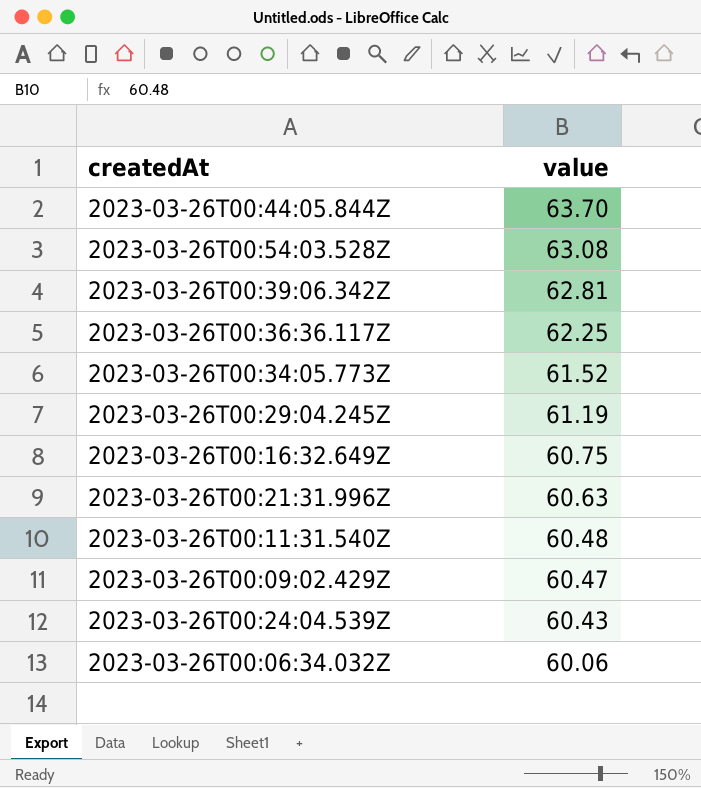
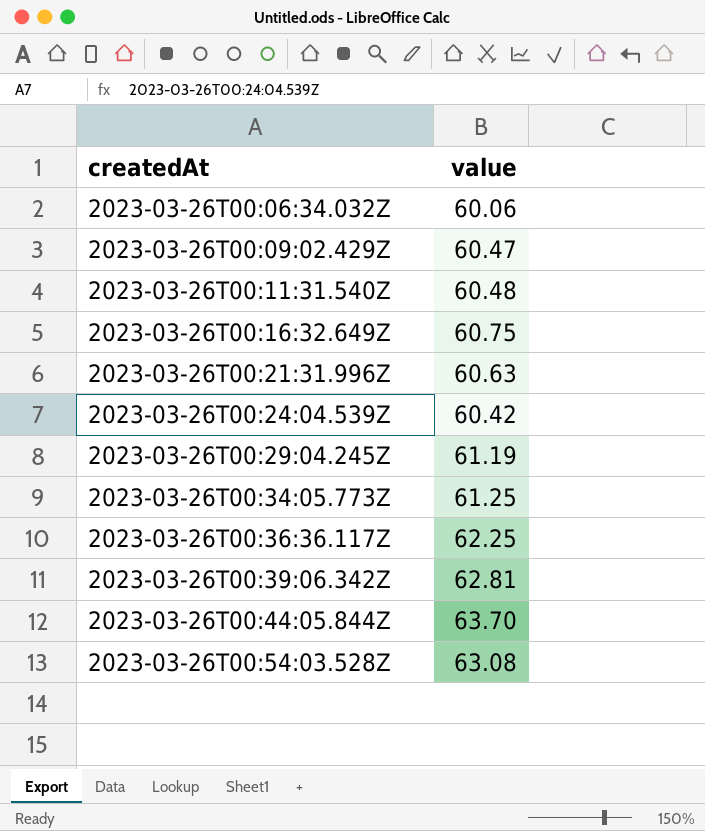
row order: value descending -> createdAt ascending
2023-03-26T00:24:04.539Z | value: 60.43 -> 60.42
2023-03-26T00:34:05.773Z | value: 61.52 -> 61.25

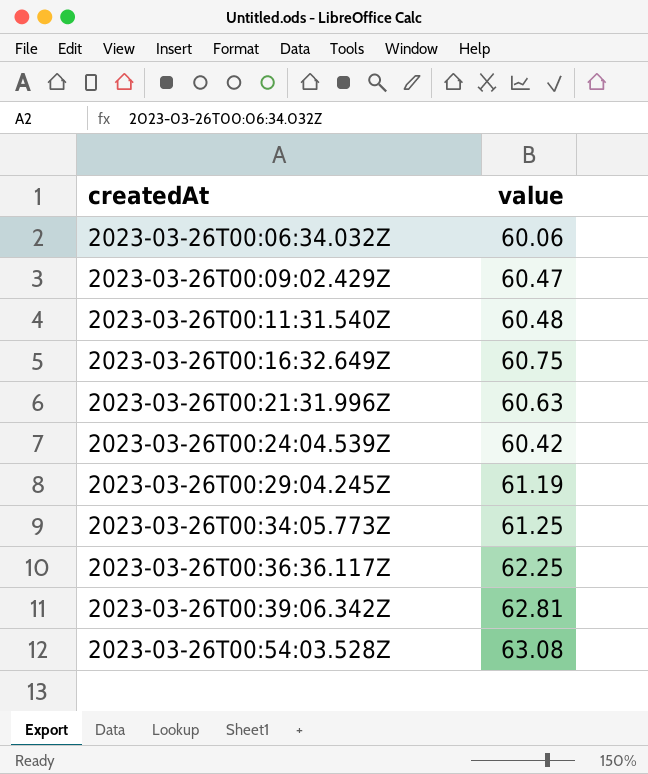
row 2023-03-26T00:44:05.844Z: 63.70 -> none

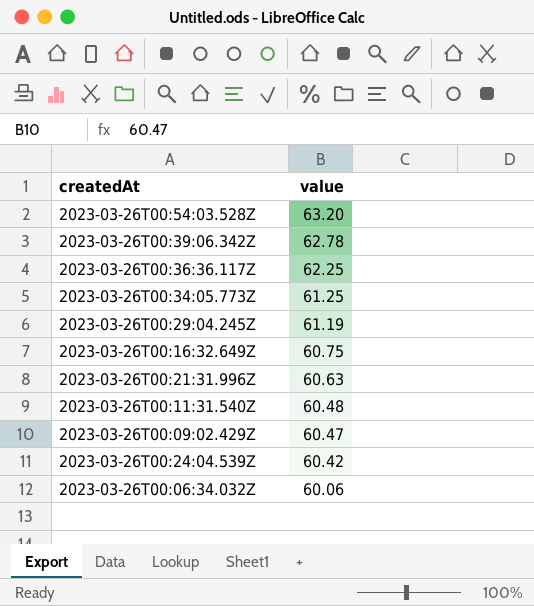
row order: createdAt ascending -> value descending
2023-03-26T00:54:03.528Z | value: 63.08 -> 63.20
2023-03-26T00:39:06.342Z | value: 62.81 -> 62.78

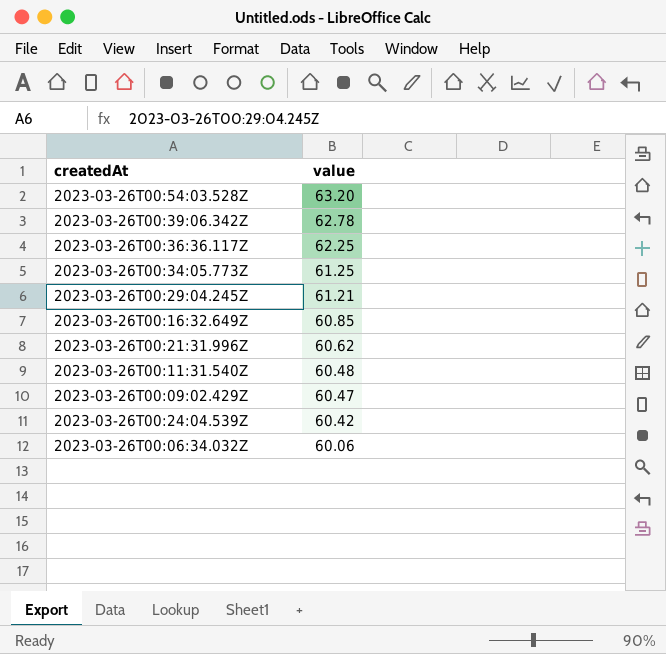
2023-03-26T00:29:04.245Z | value: 61.19 -> 61.21
2023-03-26T00:16:32.649Z | value: 60.75 -> 60.85
2023-03-26T00:21:31.996Z | value: 60.63 -> 60.62

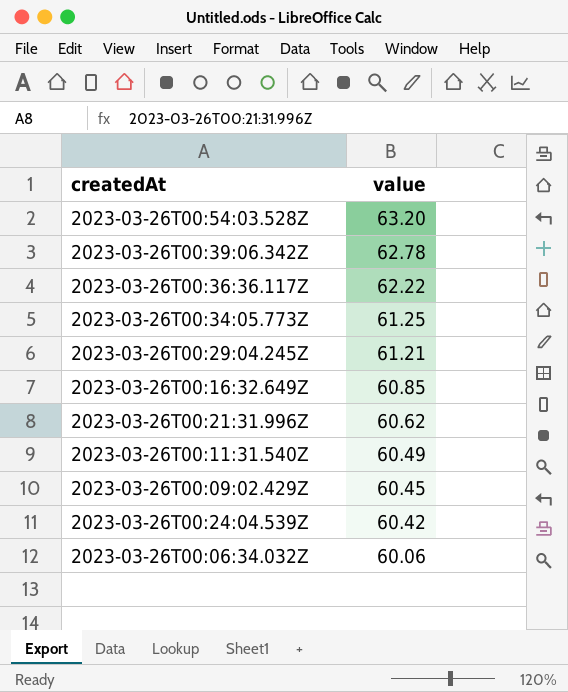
2023-03-26T00:36:36.117Z | value: 62.25 -> 62.22
2023-03-26T00:11:31.540Z | value: 60.48 -> 60.49
2023-03-26T00:09:02.429Z | value: 60.47 -> 60.45

